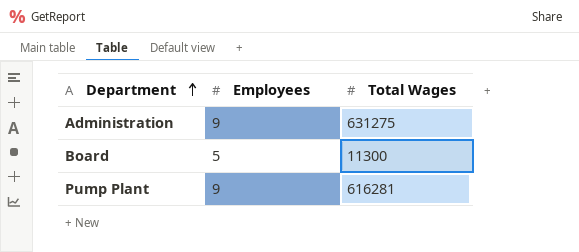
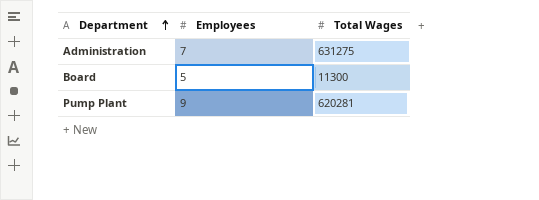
Administration | Employees: 9 -> 7
Pump Plant | Total Wages: 616281 -> 620281

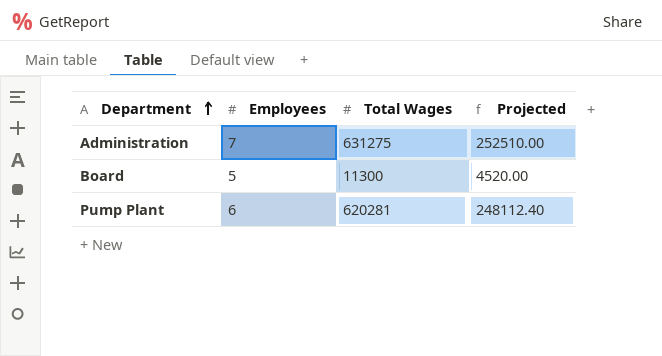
column Projected | formula: none -> [Total Wages] * 0.4
Pump Plant | Employees: 9 -> 6

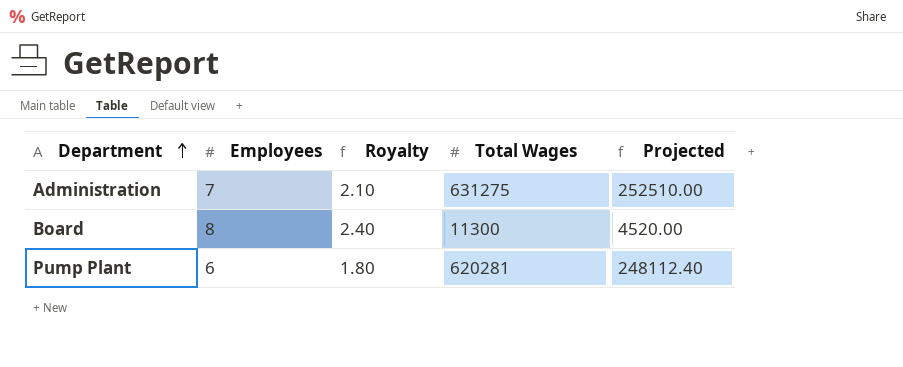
column Royalty | formula: none -> [Employees] * 0.3
Board | Employees: 5 -> 8

